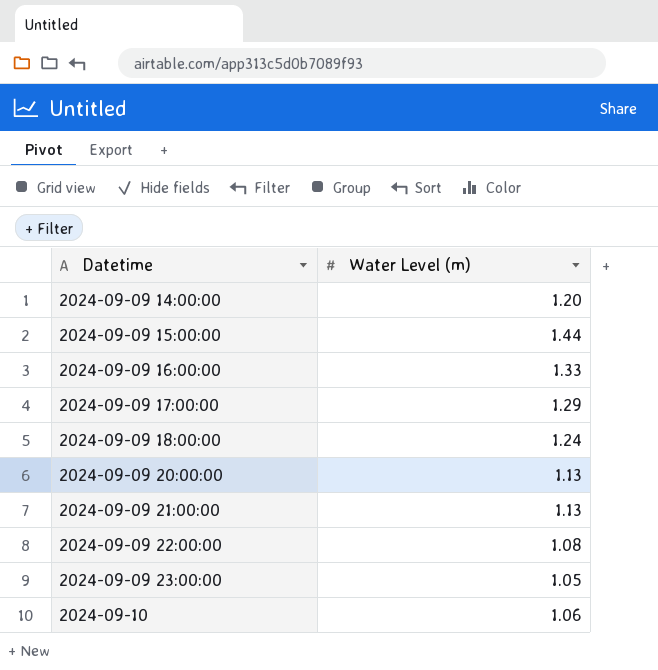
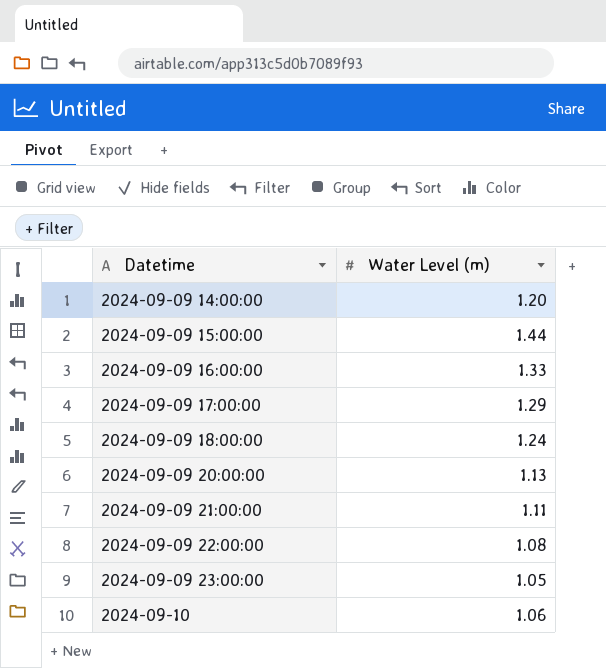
2024-09-09 21:00:00 | Water Level (m): 1.13 -> 1.11

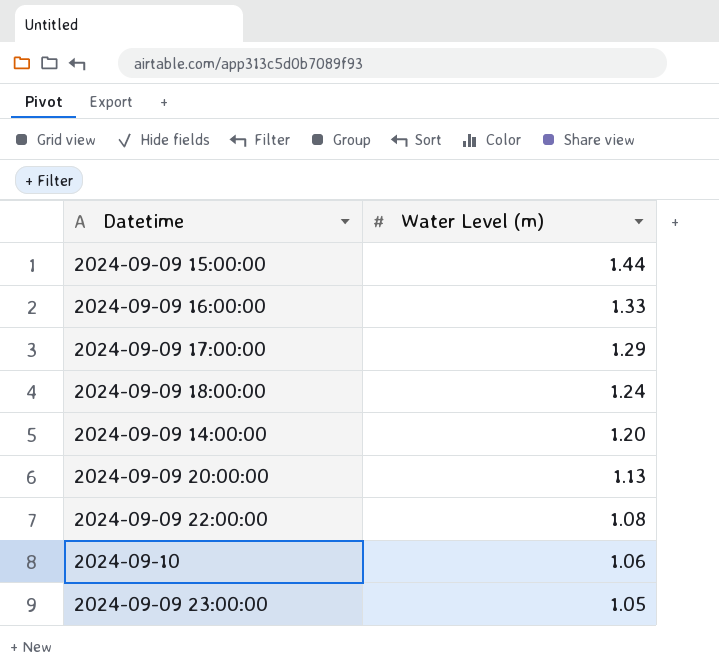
row order: Datetime ascending -> Water Level (m) descending
row 2024-09-09 21:00:00: 1.11 -> none

